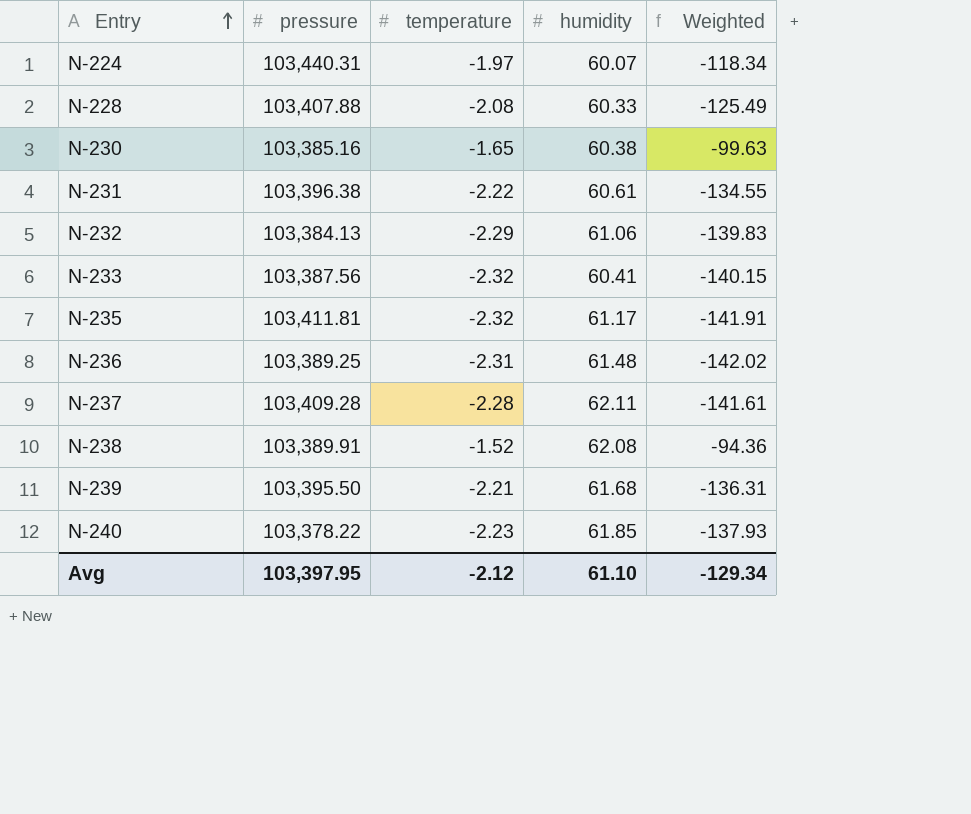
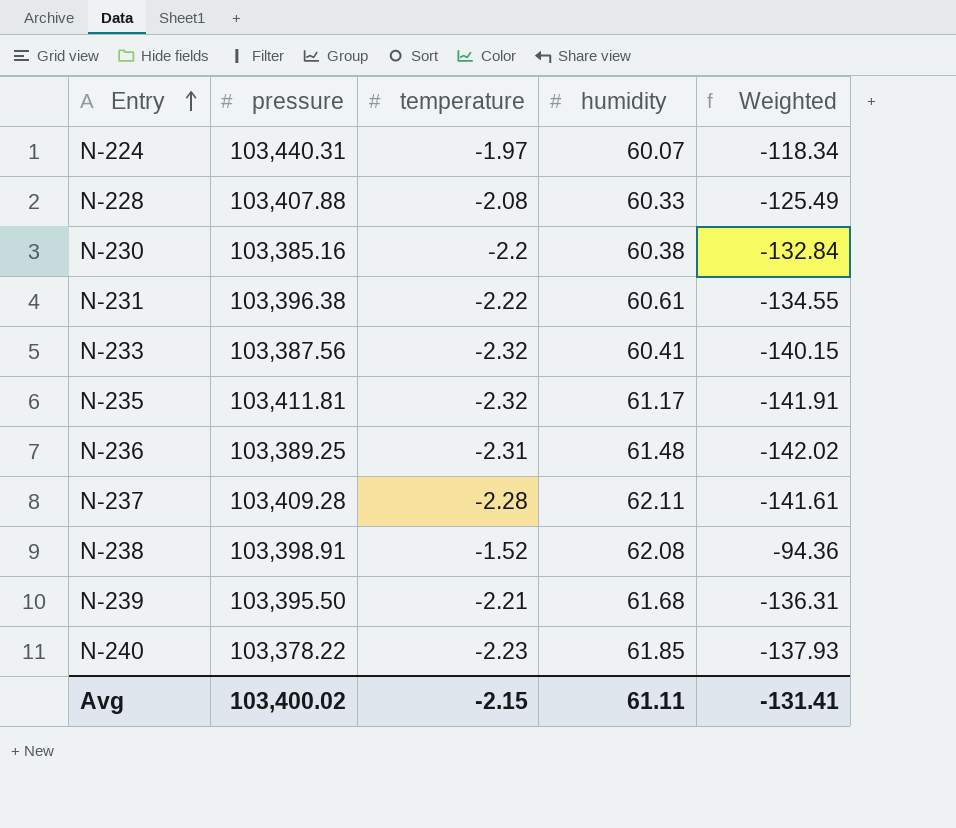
row N-232: 103,384.13 | -2.29 | 61.06 | -139.83 -> none
N-230 | temperature: -1.65 -> -2.2
N-230 | Weighted: -99.63 -> -132.84
N-238 | pressure: 103,389.91 -> 103,398.91
Avg | pressure: 103,397.95 -> 103,400.02
Avg | temperature: -2.12 -> -2.15
Avg | humidity: 61.10 -> 61.11
Avg | Weighted: -129.34 -> -131.41

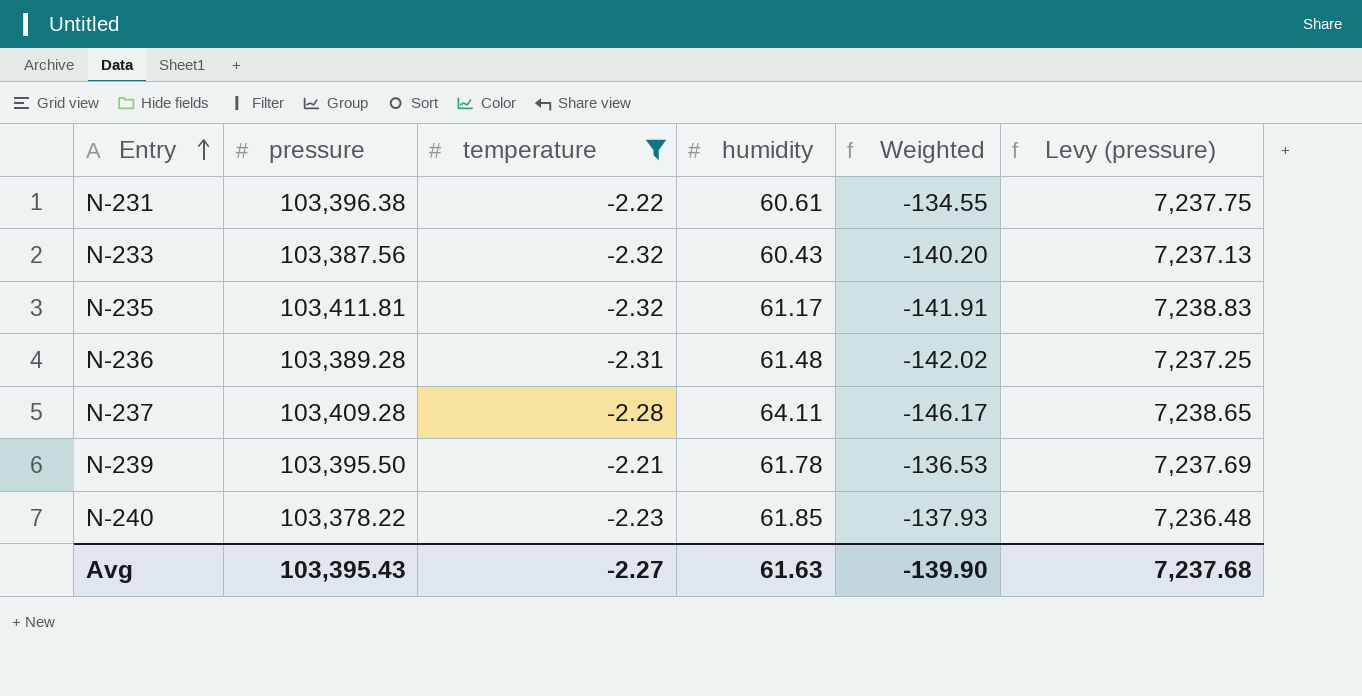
filter: none -> temperature <= -2.21
column Levy (pressure) | formula: none -> [pressure] * 0.07
N-233 | humidity: 60.41 -> 60.43
N-233 | Weighted: -140.15 -> -140.20
N-236 | pressure: 103,389.25 -> 103,389.28
N-237 | humidity: 62.11 -> 64.11
N-237 | Weighted: -141.61 -> -146.17
N-239 | humidity: 61.68 -> 61.78
N-239 | Weighted: -136.31 -> -136.53
Avg | pressure: 103,400.02 -> 103,395.43
Avg | temperature: -2.15 -> -2.27
Avg | humidity: 61.11 -> 61.63
Avg | Weighted: -131.41 -> -139.90

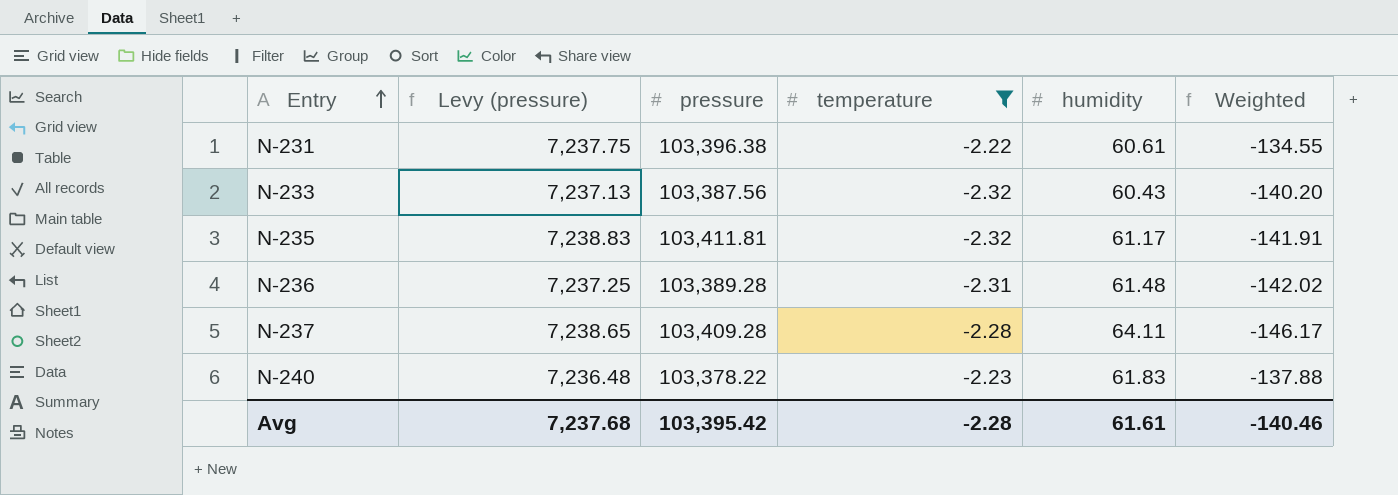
column Levy (pressure) | position: 6 -> 2
row N-239: 103,395.50 | -2.21 | 61.78 | -136.53 | 7,237.69 -> none
N-240 | humidity: 61.85 -> 61.83
N-240 | Weighted: -137.93 -> -137.88
Avg | pressure: 103,395.43 -> 103,395.42
Avg | temperature: -2.27 -> -2.28
Avg | humidity: 61.63 -> 61.61
Avg | Weighted: -139.90 -> -140.46

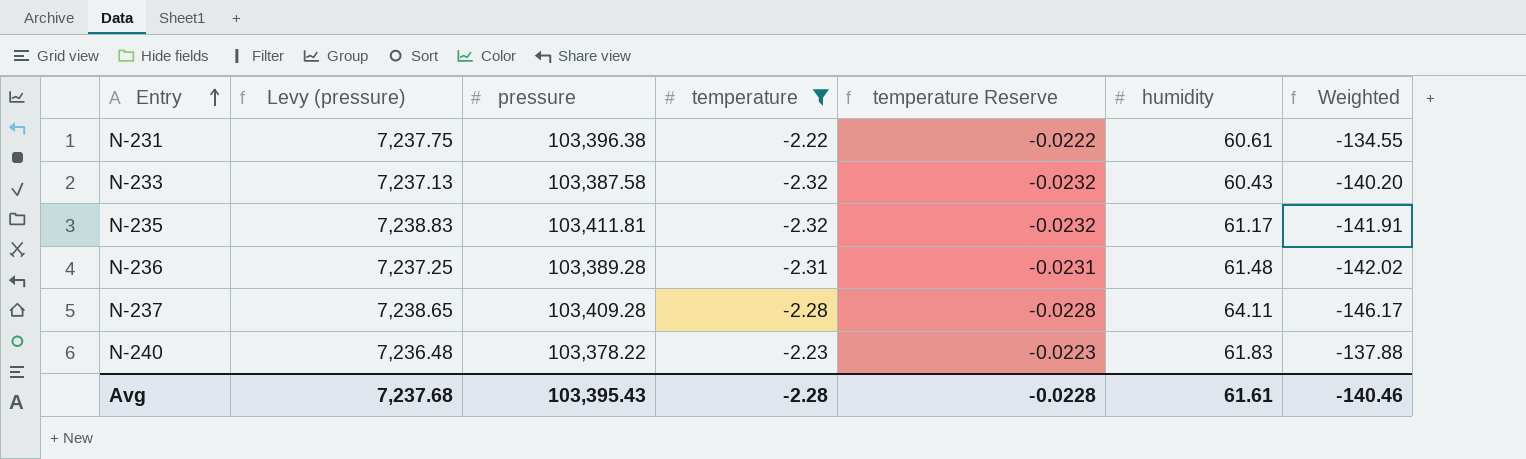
column temperature Reserve | formula: none -> [temperature] * 0.01
N-233 | pressure: 103,387.56 -> 103,387.58
Avg | pressure: 103,395.42 -> 103,395.43

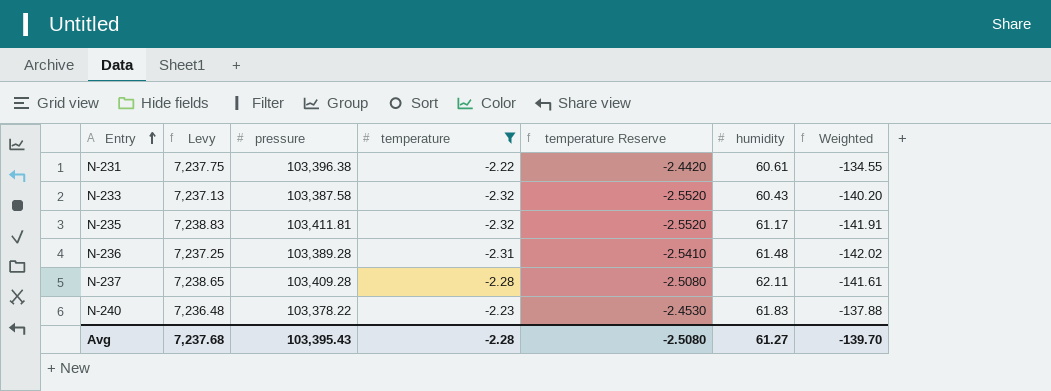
column name: Levy (pressure) -> Levy
column temperature Reserve | formula: [temperature] * 0.01 -> [temperature] * 1.1
N-237 | humidity: 64.11 -> 62.11
N-237 | Weighted: -146.17 -> -141.61
Avg | temperature Reserve: -0.0228 -> -2.5080
Avg | humidity: 61.61 -> 61.27
Avg | Weighted: -140.46 -> -139.70

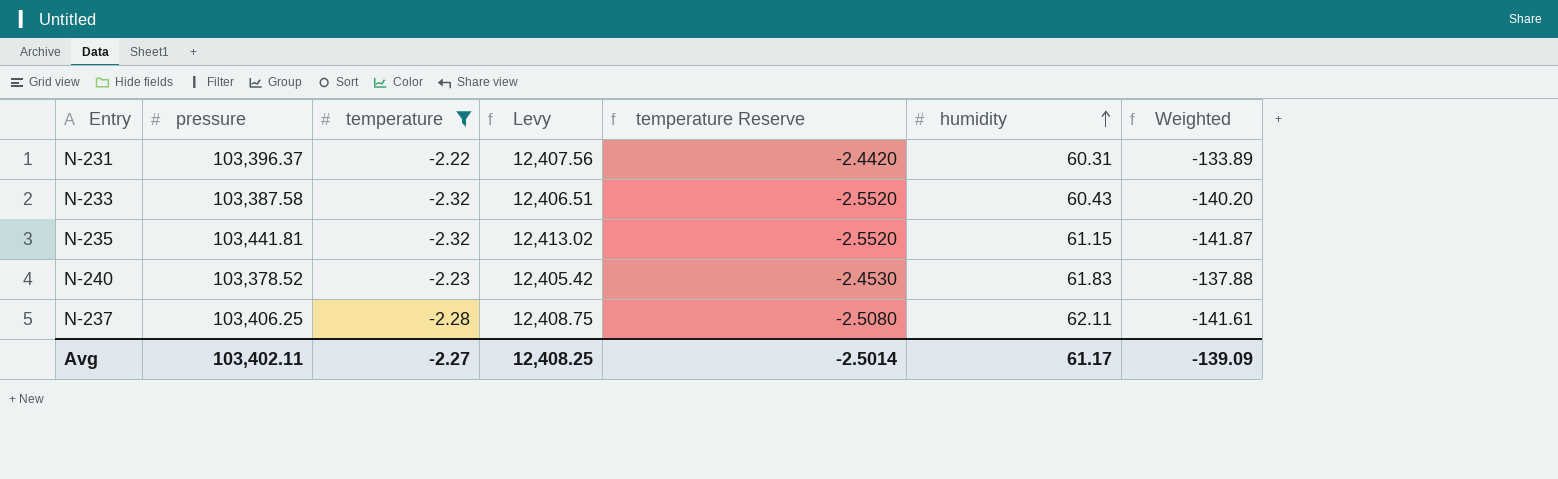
row order: Entry ascending -> humidity ascending
column Levy | formula: [pressure] * 0.07 -> [pressure] * 0.12
column Levy | position: 2 -> 4
row N-236: 7,237.25 | 103,389.28 | -2.31 | -2.5410 | 61.48 | -142.02 -> none
N-231 | pressure: 103,396.38 -> 103,396.37
N-231 | humidity: 60.61 -> 60.31
N-231 | Weighted: -134.55 -> -133.89
N-235 | pressure: 103,411.81 -> 103,441.81
N-235 | humidity: 61.17 -> 61.15
N-235 | Weighted: -141.91 -> -141.87
N-240 | pressure: 103,378.22 -> 103,378.52
N-237 | pressure: 103,409.28 -> 103,406.25
Avg | pressure: 103,395.43 -> 103,402.11
Avg | temperature: -2.28 -> -2.27
Avg | Levy: 7,237.68 -> 12,408.25
Avg | temperature Reserve: -2.5080 -> -2.5014
Avg | humidity: 61.27 -> 61.17
Avg | Weighted: -139.70 -> -139.09

